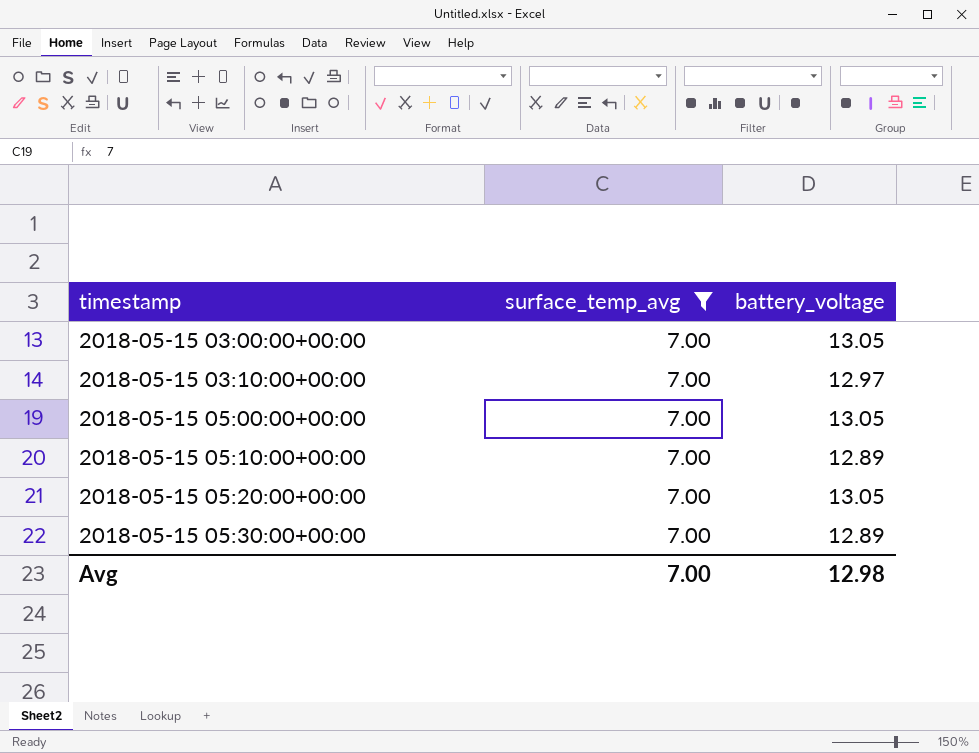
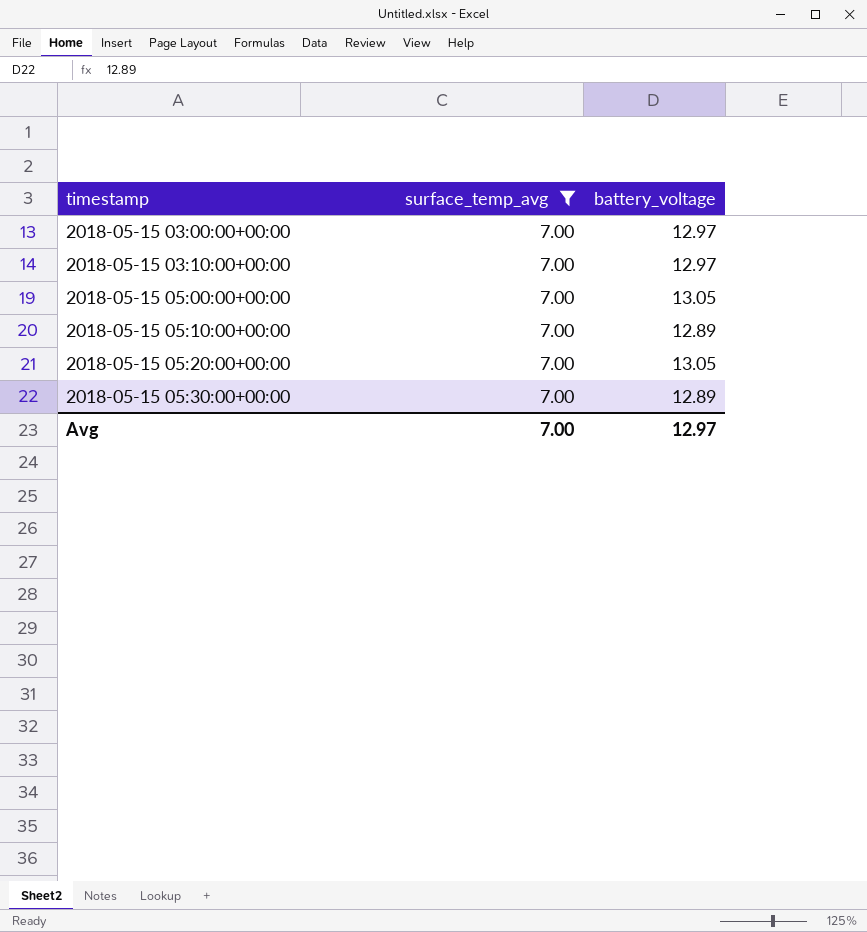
2018-05-15 03:00:00+00:00 | battery_voltage: 13.05 -> 12.97
Avg | battery_voltage: 12.98 -> 12.97

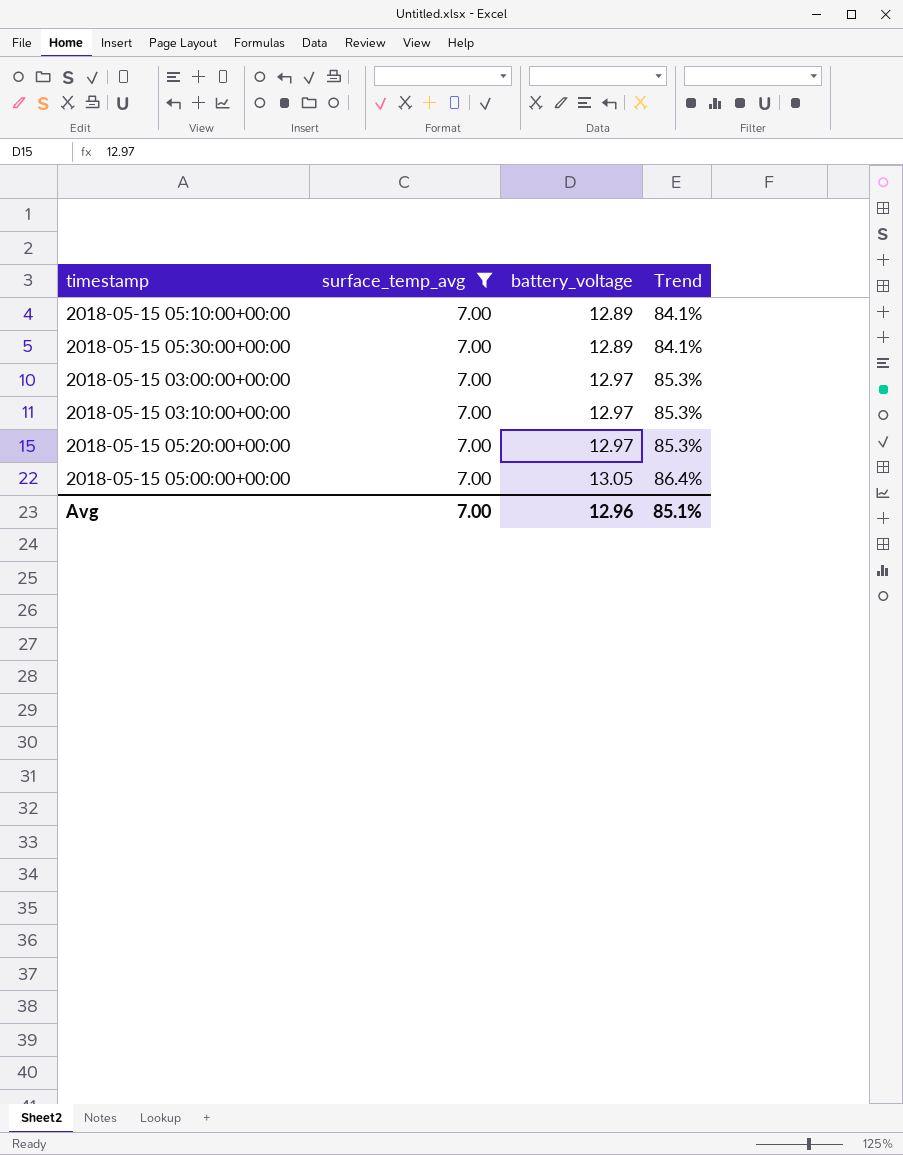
row order: timestamp ascending -> battery_voltage ascending
column Trend | formula: none -> ([battery_voltage] - [surface_temp_avg]) / [surface_temp_avg]
2018-05-15 05:20:00+00:00 | battery_voltage: 13.05 -> 12.97
Avg | battery_voltage: 12.97 -> 12.96

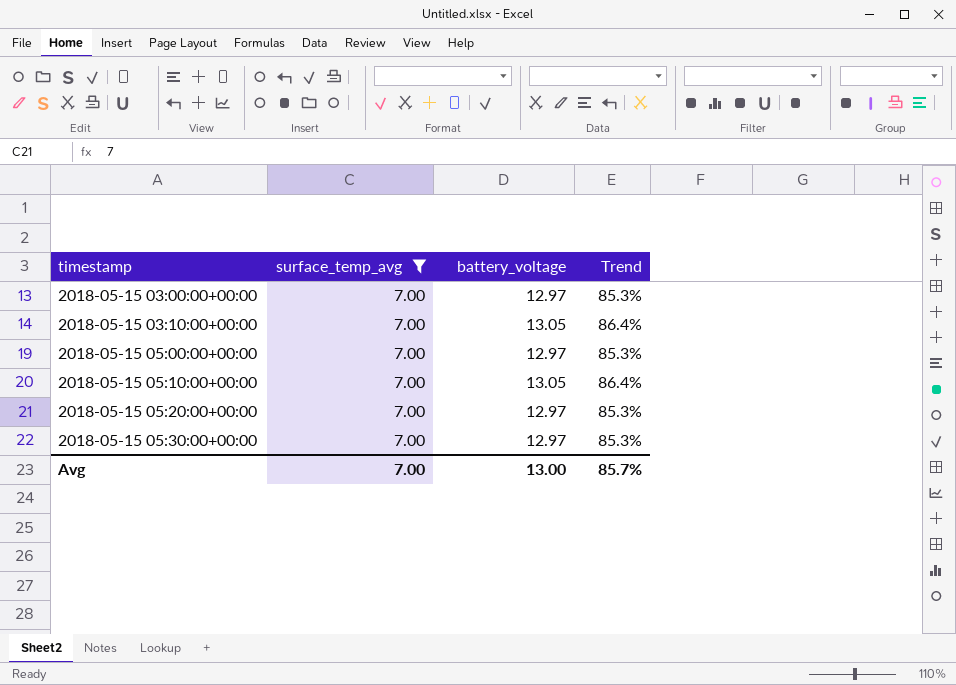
row order: battery_voltage ascending -> timestamp ascending
2018-05-15 03:10:00+00:00 | battery_voltage: 12.97 -> 13.05
2018-05-15 03:10:00+00:00 | Trend: 85.3% -> 86.4%
2018-05-15 05:00:00+00:00 | battery_voltage: 13.05 -> 12.97
2018-05-15 05:00:00+00:00 | Trend: 86.4% -> 85.3%
2018-05-15 05:10:00+00:00 | battery_voltage: 12.89 -> 13.05
2018-05-15 05:10:00+00:00 | Trend: 84.1% -> 86.4%
2018-05-15 05:30:00+00:00 | battery_voltage: 12.89 -> 12.97
2018-05-15 05:30:00+00:00 | Trend: 84.1% -> 85.3%
Avg | battery_voltage: 12.96 -> 13.00
Avg | Trend: 85.1% -> 85.7%

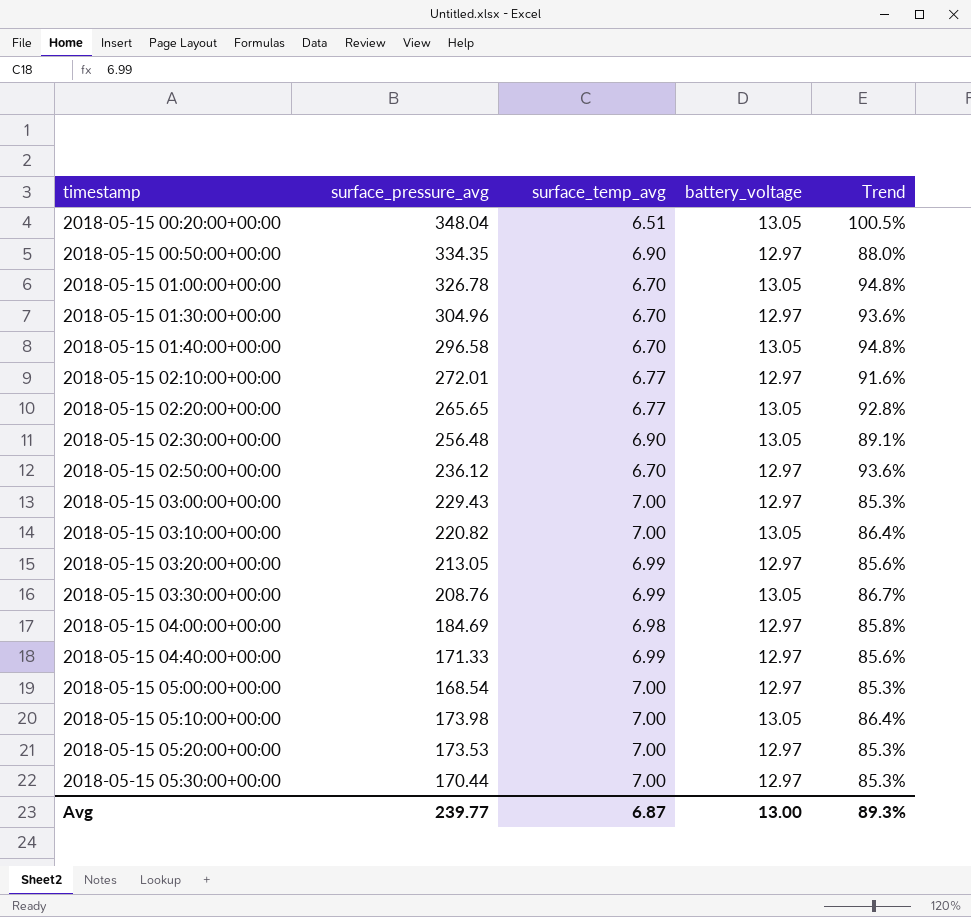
filter: surface_temp_avg = 7.00 -> none
column surface_pressure_avg | position: none -> 2
Avg | surface_temp_avg: 7.00 -> 6.87
Avg | Trend: 85.7% -> 89.3%

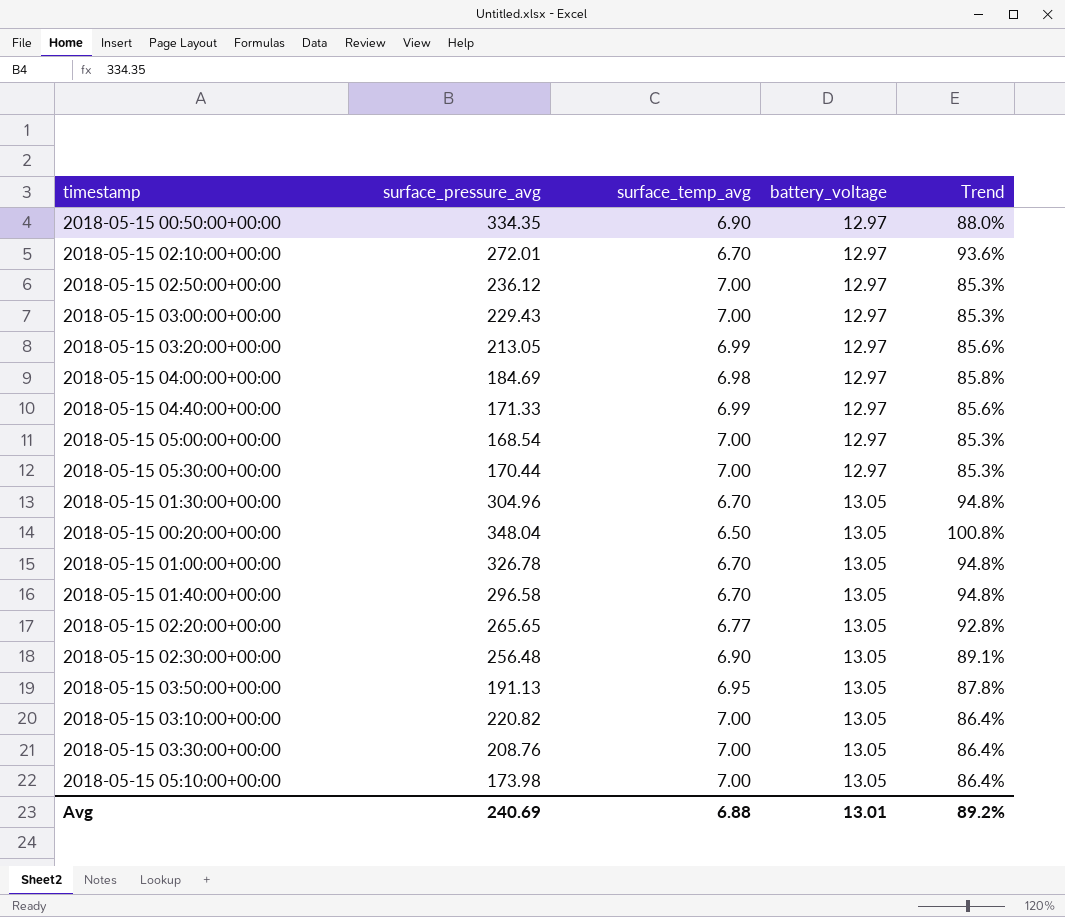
row order: timestamp ascending -> battery_voltage ascending
row 2018-05-15 05:20:00+00:00: 173.53 | 7.00 | 12.97 | 85.3% -> none
2018-05-15 02:10:00+00:00 | surface_temp_avg: 6.77 -> 6.70
2018-05-15 02:10:00+00:00 | Trend: 91.6% -> 93.6%
2018-05-15 02:50:00+00:00 | surface_temp_avg: 6.70 -> 7.00
2018-05-15 02:50:00+00:00 | Trend: 93.6% -> 85.3%
2018-05-15 01:30:00+00:00 | battery_voltage: 12.97 -> 13.05
2018-05-15 01:30:00+00:00 | Trend: 93.6% -> 94.8%
2018-05-15 00:20:00+00:00 | surface_temp_avg: 6.51 -> 6.50
2018-05-15 00:20:00+00:00 | Trend: 100.5% -> 100.8%
row 2018-05-15 03:50:00+00:00: none -> 191.13 | 6.95 | 13.05 | 87.8%
2018-05-15 03:30:00+00:00 | surface_temp_avg: 6.99 -> 7.00
2018-05-15 03:30:00+00:00 | Trend: 86.7% -> 86.4%
Avg | surface_pressure_avg: 239.77 -> 240.69
Avg | surface_temp_avg: 6.87 -> 6.88
Avg | battery_voltage: 13.00 -> 13.01
Avg | Trend: 89.3% -> 89.2%

